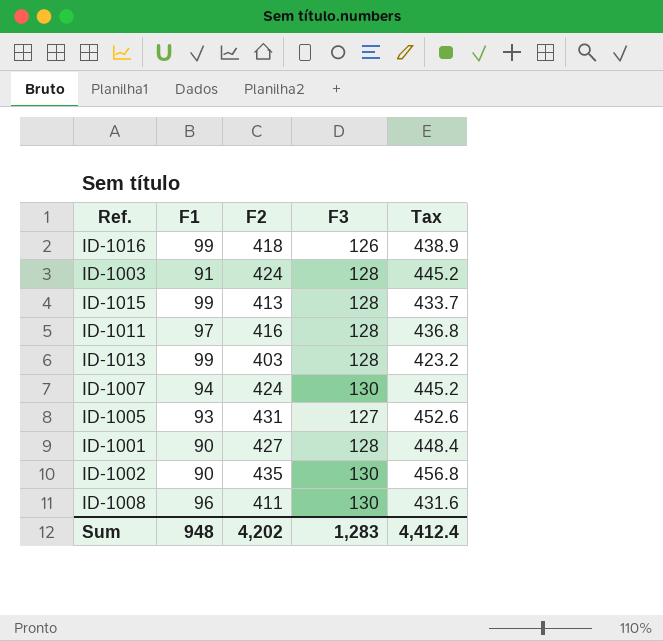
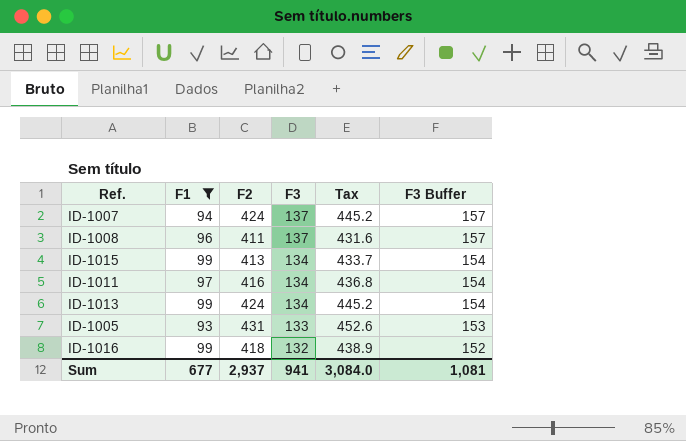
filter: none -> F1 >= 93
row order: none -> F3 descending
column F3 Buffer | formula: none -> [F3] + 20
ID-1007 | F3: 130 -> 137
ID-1008 | F3: 130 -> 137
ID-1015 | F3: 128 -> 134
ID-1011 | F3: 128 -> 134
ID-1013 | F2: 403 -> 424
ID-1013 | F3: 128 -> 134
ID-1013 | Tax: 423.2 -> 445.2
ID-1005 | F3: 127 -> 133
ID-1016 | F3: 126 -> 132
Sum | F1: 948 -> 677
Sum | F2: 4,202 -> 2,937
Sum | F3: 1,283 -> 941
Sum | Tax: 4,412.4 -> 3,084.0

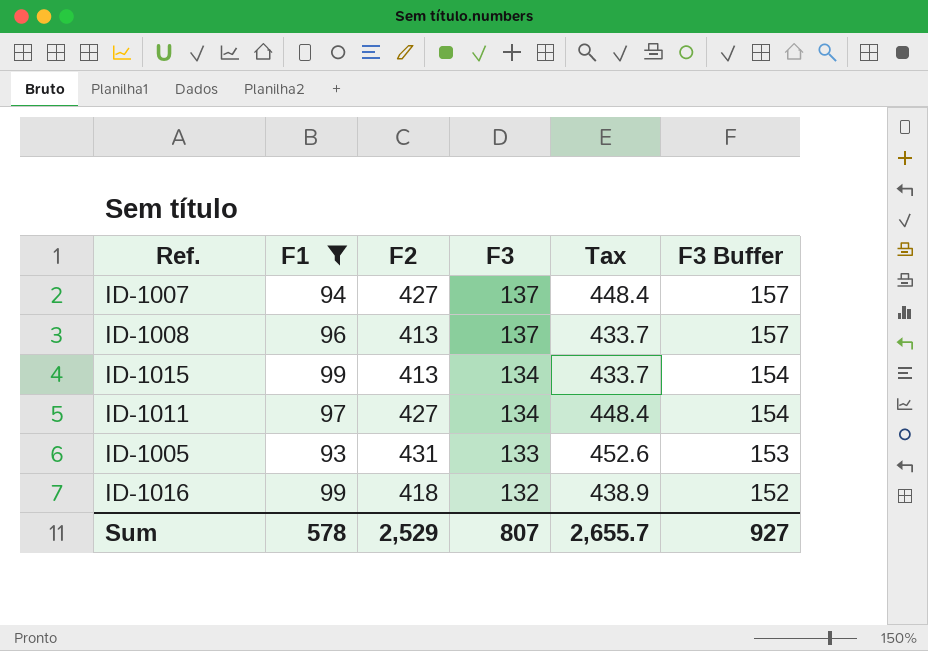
row ID-1013: 99 | 424 | 134 | 445.2 | 154 -> none
ID-1007 | F2: 424 -> 427
ID-1007 | Tax: 445.2 -> 448.4
ID-1008 | F2: 411 -> 413
ID-1008 | Tax: 431.6 -> 433.7
ID-1011 | F2: 416 -> 427
ID-1011 | Tax: 436.8 -> 448.4
Sum | F1: 677 -> 578
Sum | F2: 2,937 -> 2,529
Sum | F3: 941 -> 807
Sum | Tax: 3,084.0 -> 2,655.7
Sum | F3 Buffer: 1,081 -> 927

